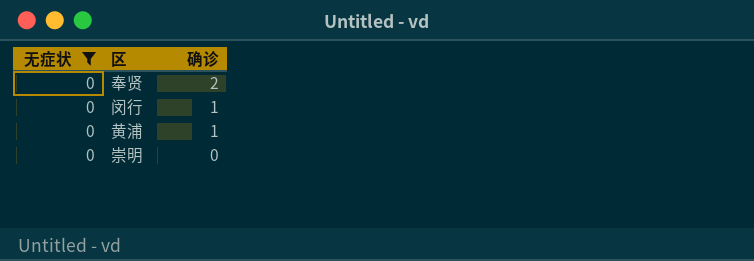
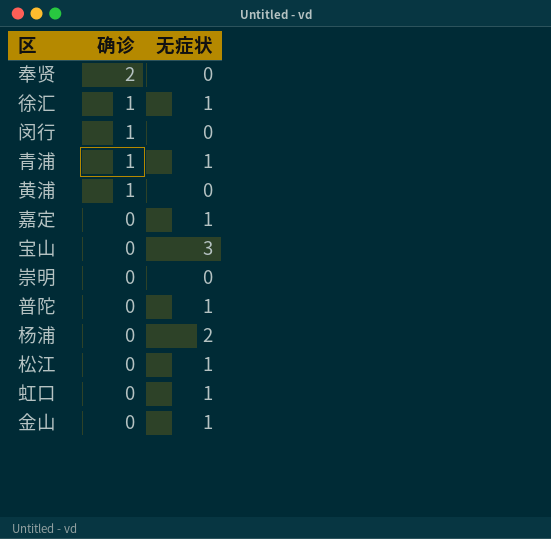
filter: 无症状 = 0 -> none
column 无症状 | position: 1 -> 3

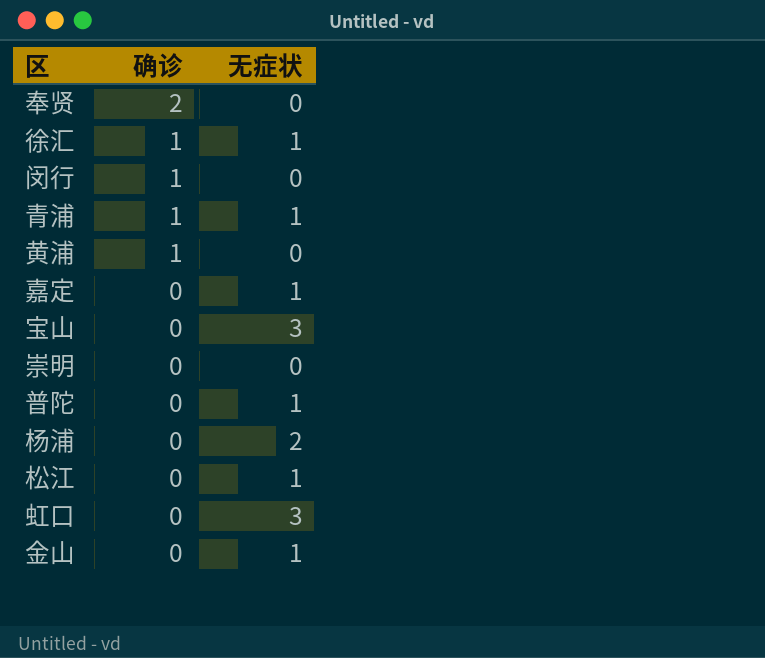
虹口 | 无症状: 1 -> 3

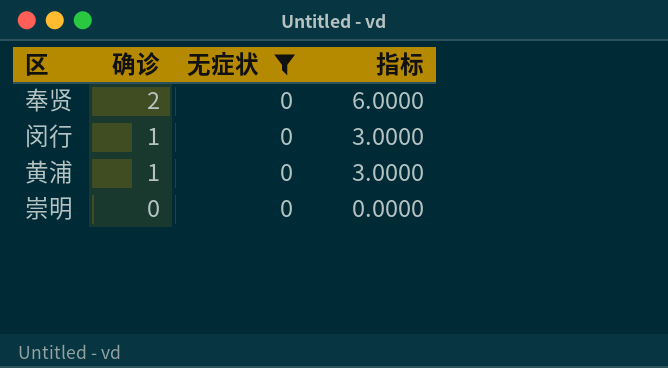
filter: none -> 无症状 = 0
column 指标 | formula: none -> [确诊] * 3

